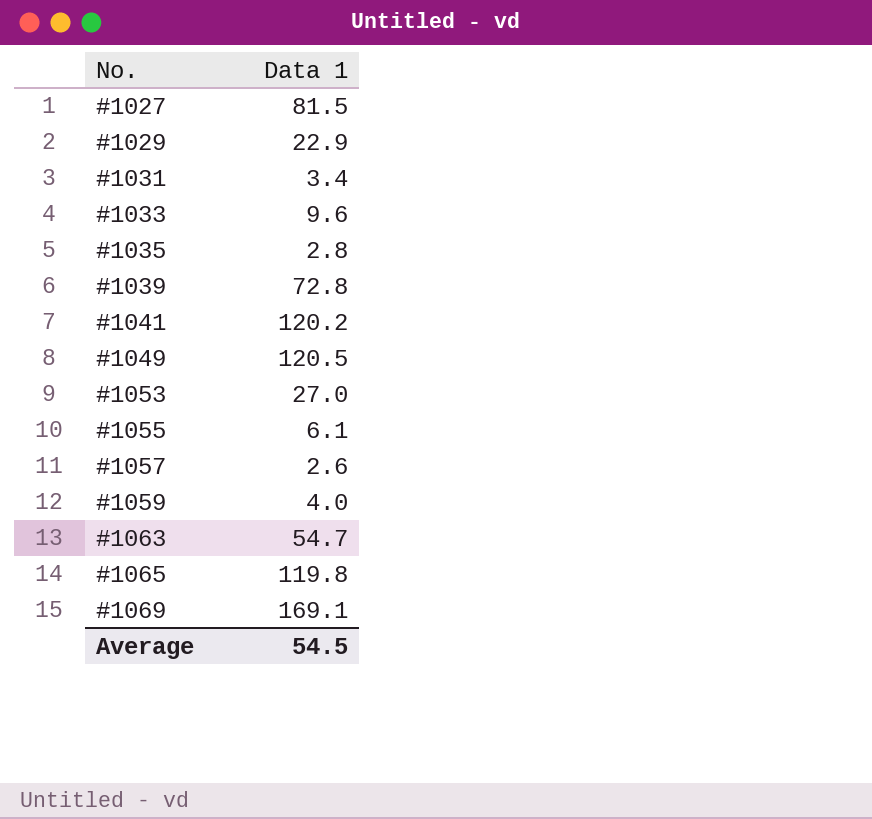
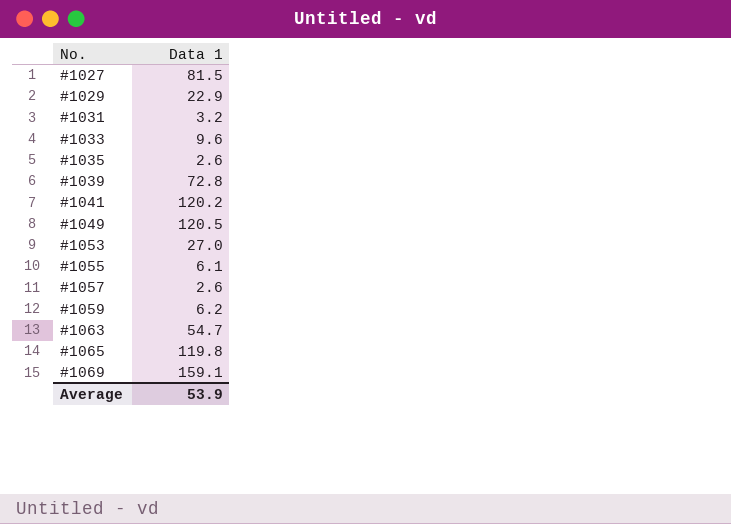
#1031 | Data 1: 3.4 -> 3.2
#1035 | Data 1: 2.8 -> 2.6
#1059 | Data 1: 4.0 -> 6.2
#1069 | Data 1: 169.1 -> 159.1
Average | Data 1: 54.5 -> 53.9

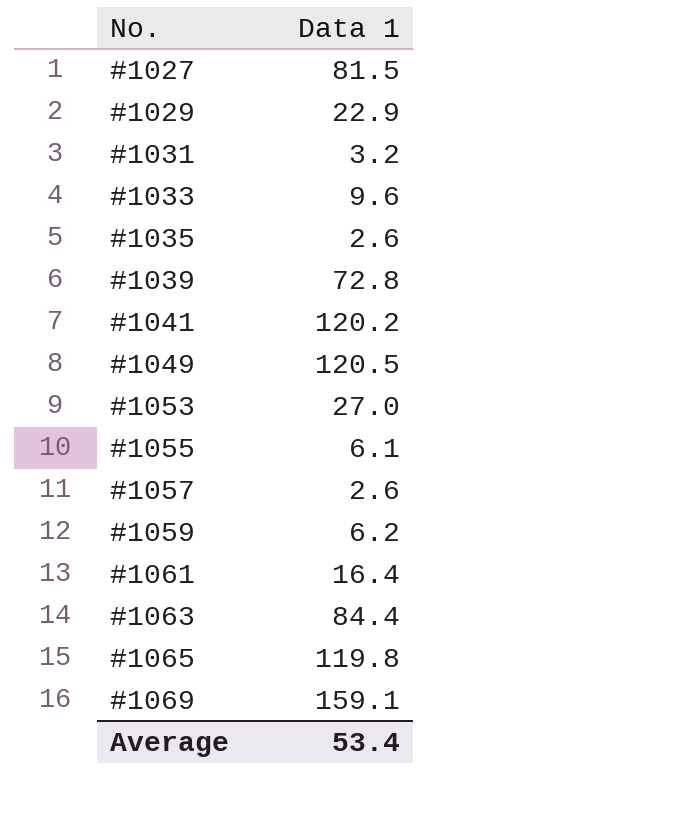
row #1061: none -> 16.4
#1063 | Data 1: 54.7 -> 84.4
Average | Data 1: 53.9 -> 53.4

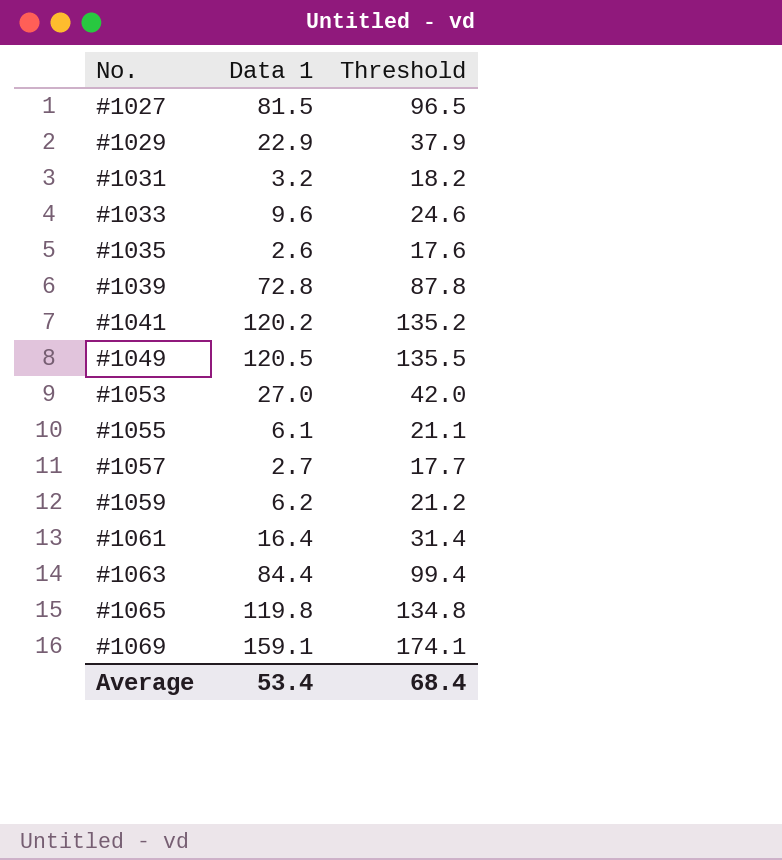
column Threshold | formula: none -> [Data 1] + 15
#1057 | Data 1: 2.6 -> 2.7

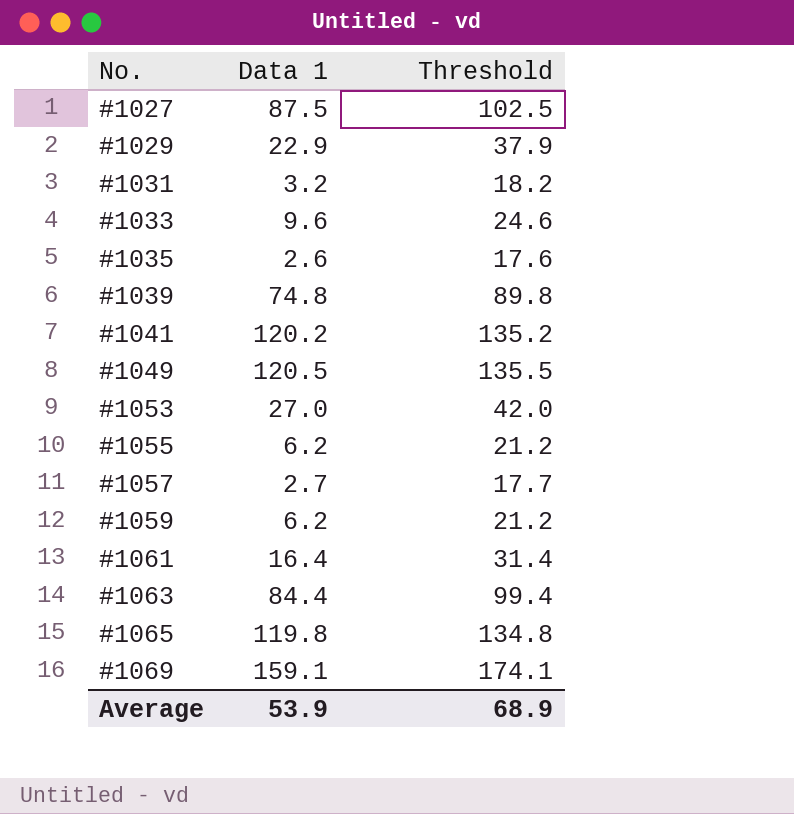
#1027 | Data 1: 81.5 -> 87.5
#1027 | Threshold: 96.5 -> 102.5
#1039 | Data 1: 72.8 -> 74.8
#1039 | Threshold: 87.8 -> 89.8
#1055 | Data 1: 6.1 -> 6.2
#1055 | Threshold: 21.1 -> 21.2
Average | Data 1: 53.4 -> 53.9
Average | Threshold: 68.4 -> 68.9

